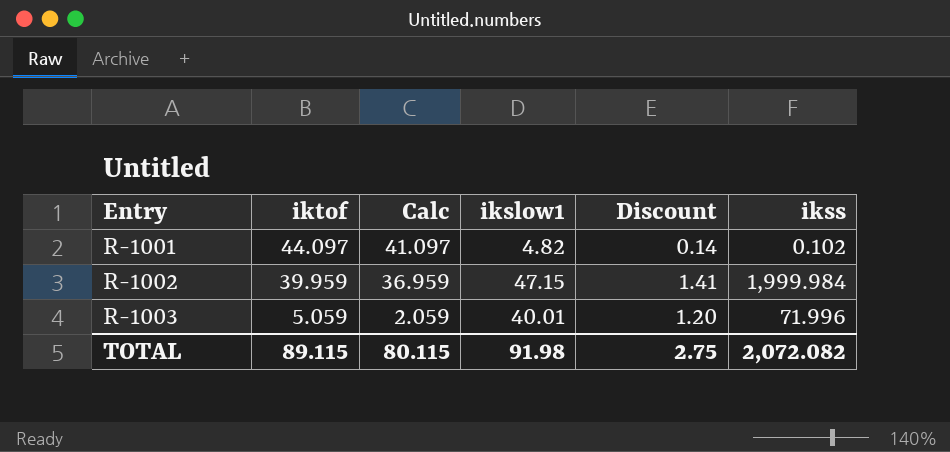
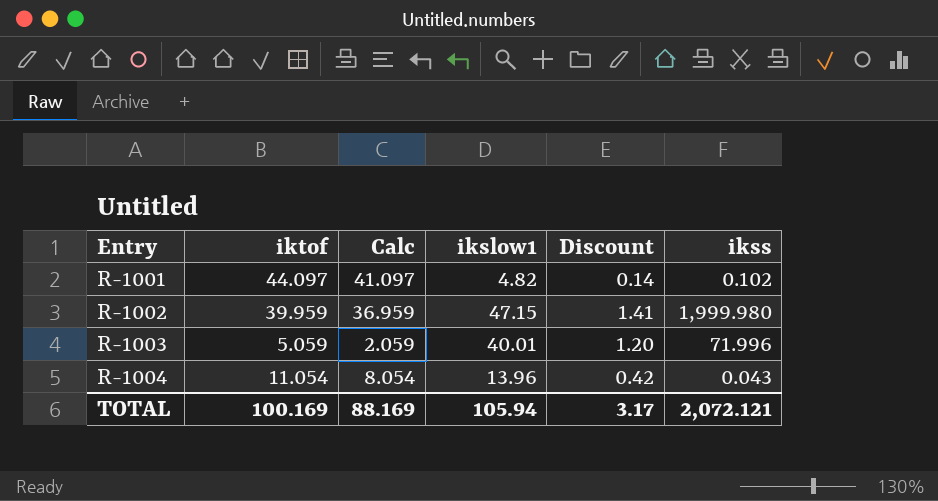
R-1002 | ikss: 1,999.984 -> 1,999.980
row R-1004: none -> 11.054 | 8.054 | 13.96 | 0.42 | 0.043
TOTAL | iktof: 89.115 -> 100.169
TOTAL | Calc: 80.115 -> 88.169
TOTAL | ikslow1: 91.98 -> 105.94
TOTAL | Discount: 2.75 -> 3.17
TOTAL | ikss: 2,072.082 -> 2,072.121

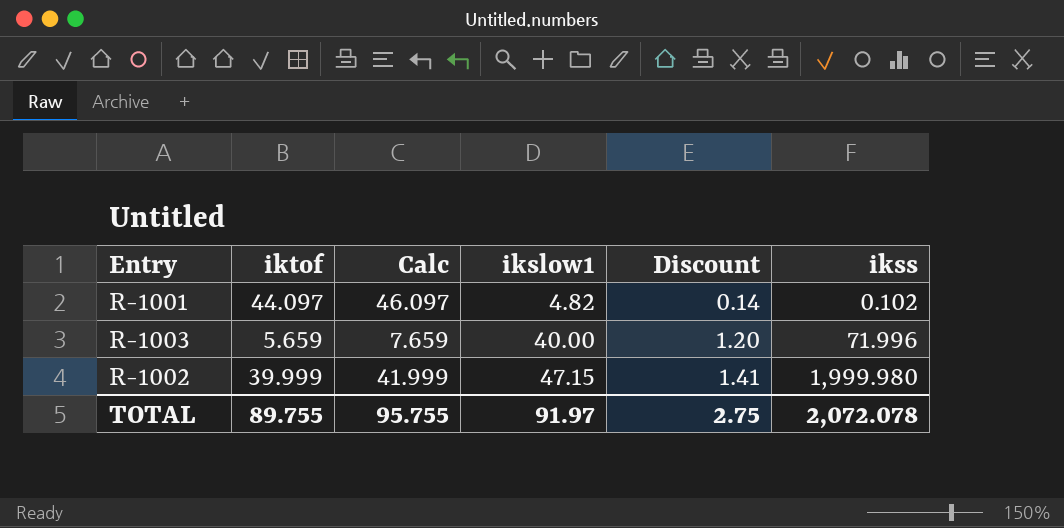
row order: Entry ascending -> ikslow1 ascending
column Calc | formula: [iktof] - 3 -> [iktof] + 2
row R-1004: 11.054 | 8.054 | 13.96 | 0.42 | 0.043 -> none
R-1003 | iktof: 5.059 -> 5.659
R-1003 | ikslow1: 40.01 -> 40.00
R-1002 | iktof: 39.959 -> 39.999
TOTAL | iktof: 100.169 -> 89.755
TOTAL | Calc: 88.169 -> 95.755
TOTAL | ikslow1: 105.94 -> 91.97
TOTAL | Discount: 3.17 -> 2.75
TOTAL | ikss: 2,072.121 -> 2,072.078

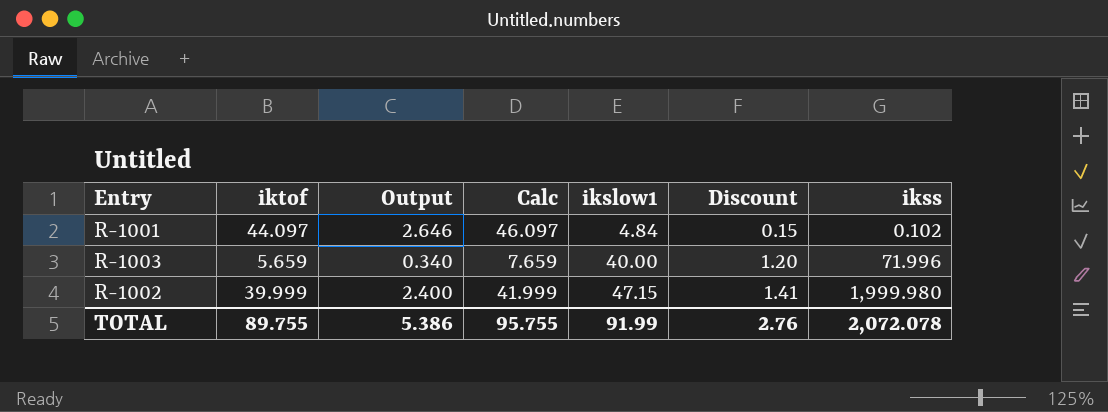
column Output | formula: none -> [iktof] * 0.06
R-1001 | ikslow1: 4.82 -> 4.84
R-1001 | Discount: 0.14 -> 0.15
TOTAL | ikslow1: 91.97 -> 91.99
TOTAL | Discount: 2.75 -> 2.76

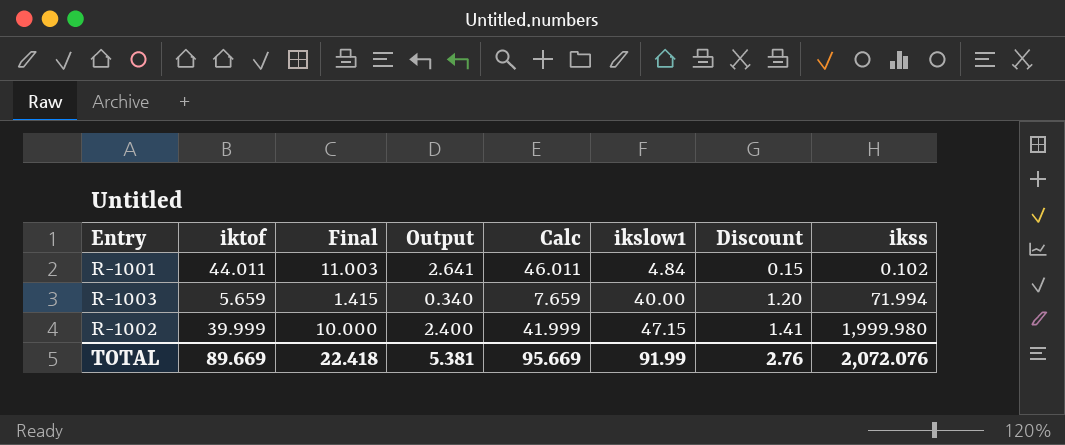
column Final | formula: none -> [iktof] * 0.25
R-1001 | iktof: 44.097 -> 44.011
R-1001 | Output: 2.646 -> 2.641
R-1001 | Calc: 46.097 -> 46.011
R-1003 | ikss: 71.996 -> 71.994
TOTAL | iktof: 89.755 -> 89.669
TOTAL | Output: 5.386 -> 5.381
TOTAL | Calc: 95.755 -> 95.669
TOTAL | ikss: 2,072.078 -> 2,072.076

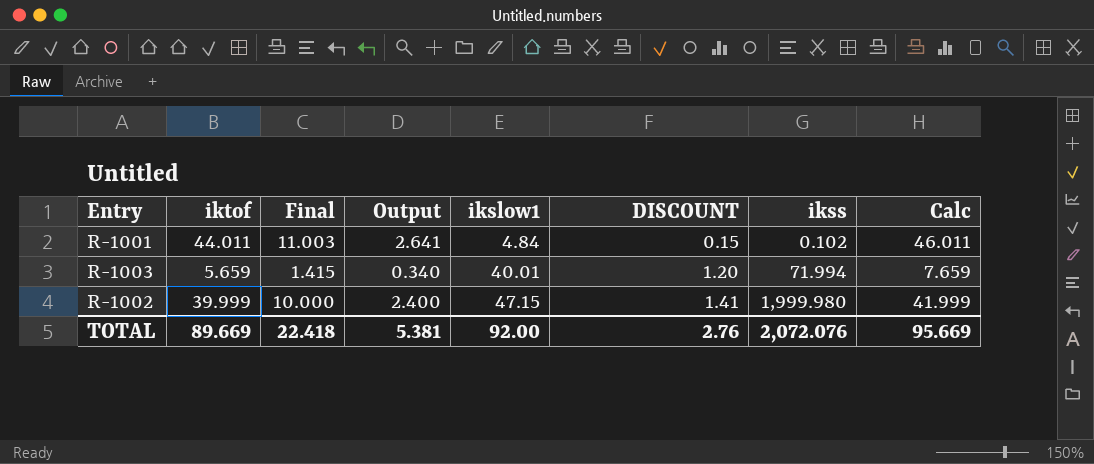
column name: Discount -> DISCOUNT
column Calc | position: 5 -> 8
R-1003 | ikslow1: 40.00 -> 40.01
TOTAL | ikslow1: 91.99 -> 92.00

